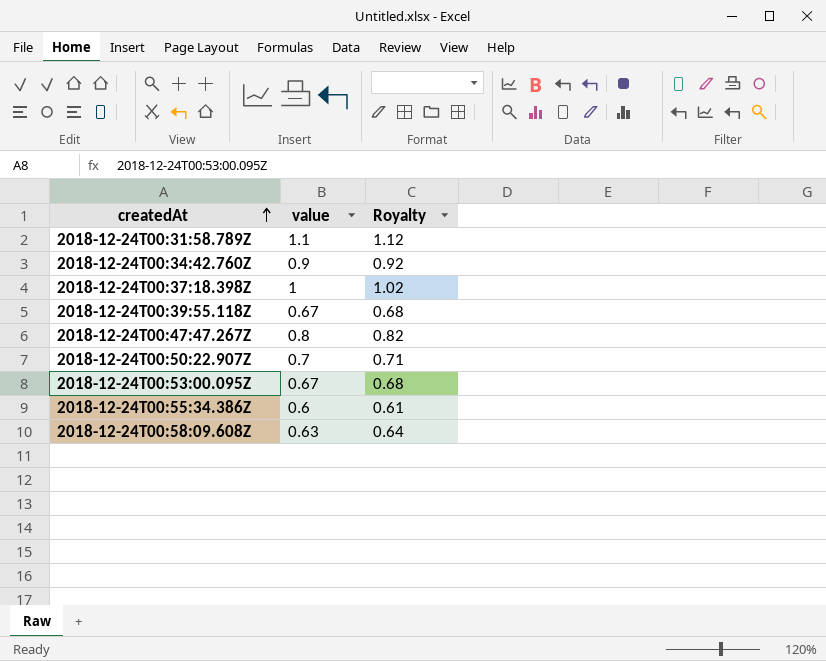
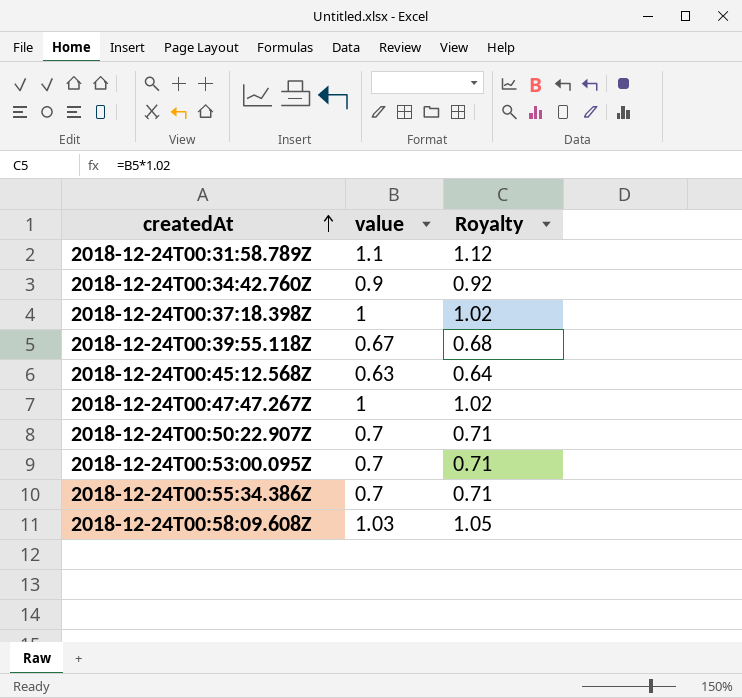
row 2018-12-24T00:45:12.568Z: none -> 0.63 | 0.64
2018-12-24T00:47:47.267Z | value: 0.8 -> 1
2018-12-24T00:47:47.267Z | Royalty: 0.82 -> 1.02
2018-12-24T00:53:00.095Z | value: 0.67 -> 0.7
2018-12-24T00:53:00.095Z | Royalty: 0.68 -> 0.71
2018-12-24T00:55:34.386Z | value: 0.6 -> 0.7
2018-12-24T00:55:34.386Z | Royalty: 0.61 -> 0.71
2018-12-24T00:58:09.608Z | value: 0.63 -> 1.03
2018-12-24T00:58:09.608Z | Royalty: 0.64 -> 1.05

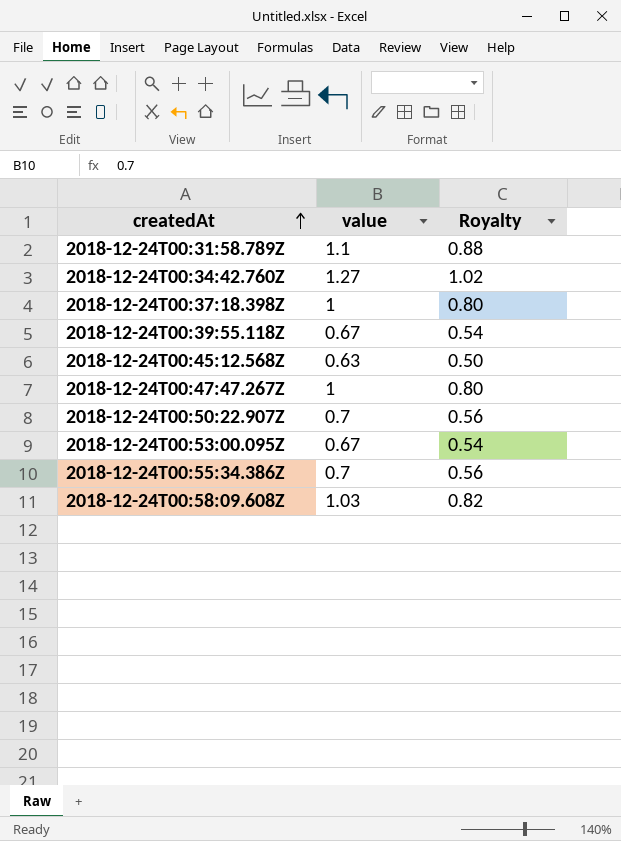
column Royalty | formula: [value] * 1.02 -> [value] * 0.8
2018-12-24T00:34:42.760Z | value: 0.9 -> 1.27
2018-12-24T00:53:00.095Z | value: 0.7 -> 0.67

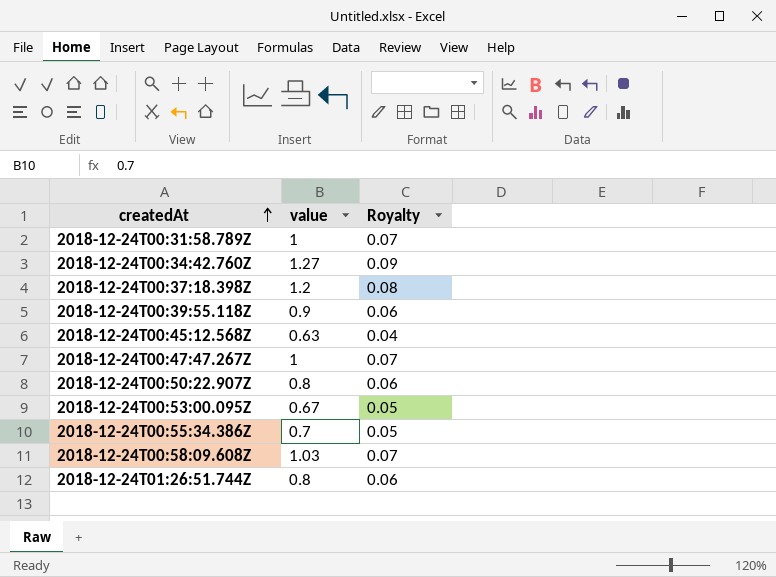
column Royalty | formula: [value] * 0.8 -> [value] * 0.07
2018-12-24T00:31:58.789Z | value: 1.1 -> 1
2018-12-24T00:37:18.398Z | value: 1 -> 1.2
2018-12-24T00:39:55.118Z | value: 0.67 -> 0.9
2018-12-24T00:50:22.907Z | value: 0.7 -> 0.8
row 2018-12-24T01:26:51.744Z: none -> 0.8 | 0.06

